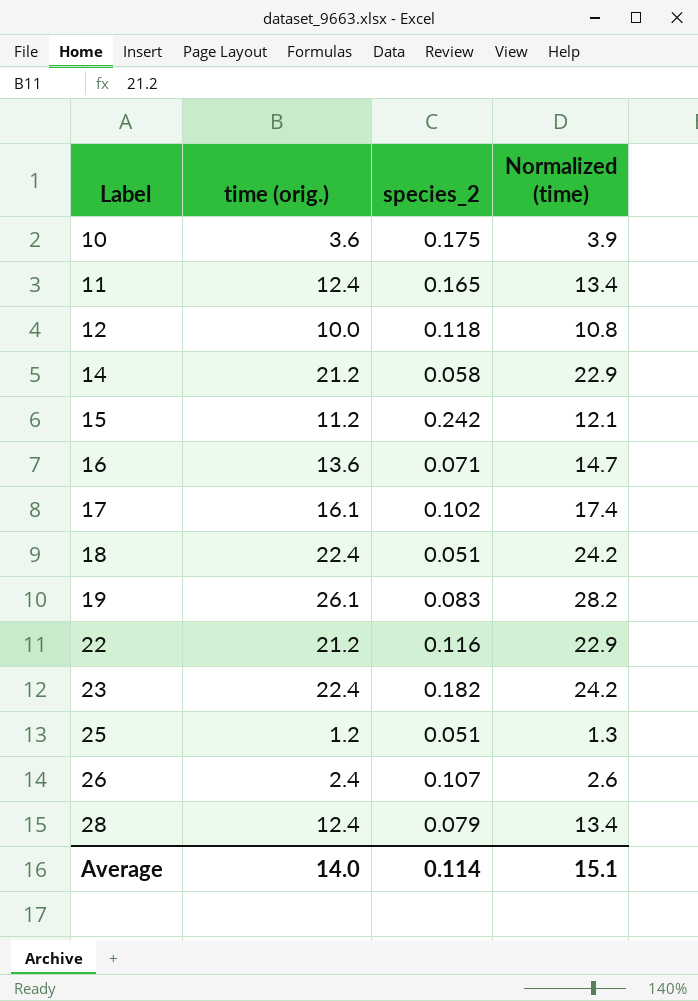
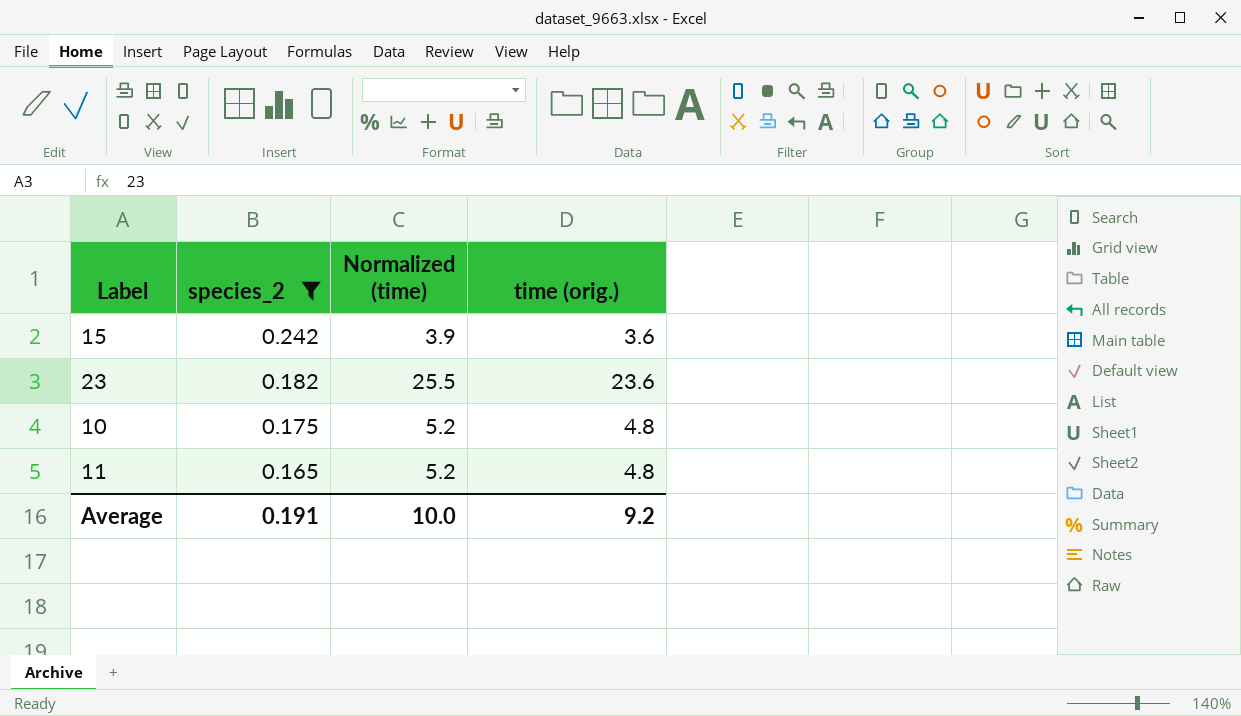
filter: none -> species_2 >= 0.165
row order: Label ascending -> species_2 descending
column time (orig.) | position: 2 -> 4
15 | Normalized (time): 12.1 -> 3.9
15 | time (orig.): 11.2 -> 3.6
23 | Normalized (time): 24.2 -> 25.5
23 | time (orig.): 22.4 -> 23.6
10 | Normalized (time): 3.9 -> 5.2
10 | time (orig.): 3.6 -> 4.8
11 | Normalized (time): 13.4 -> 5.2
11 | time (orig.): 12.4 -> 4.8
Average | species_2: 0.114 -> 0.191
Average | Normalized (time): 15.1 -> 10.0
Average | time (orig.): 14.0 -> 9.2

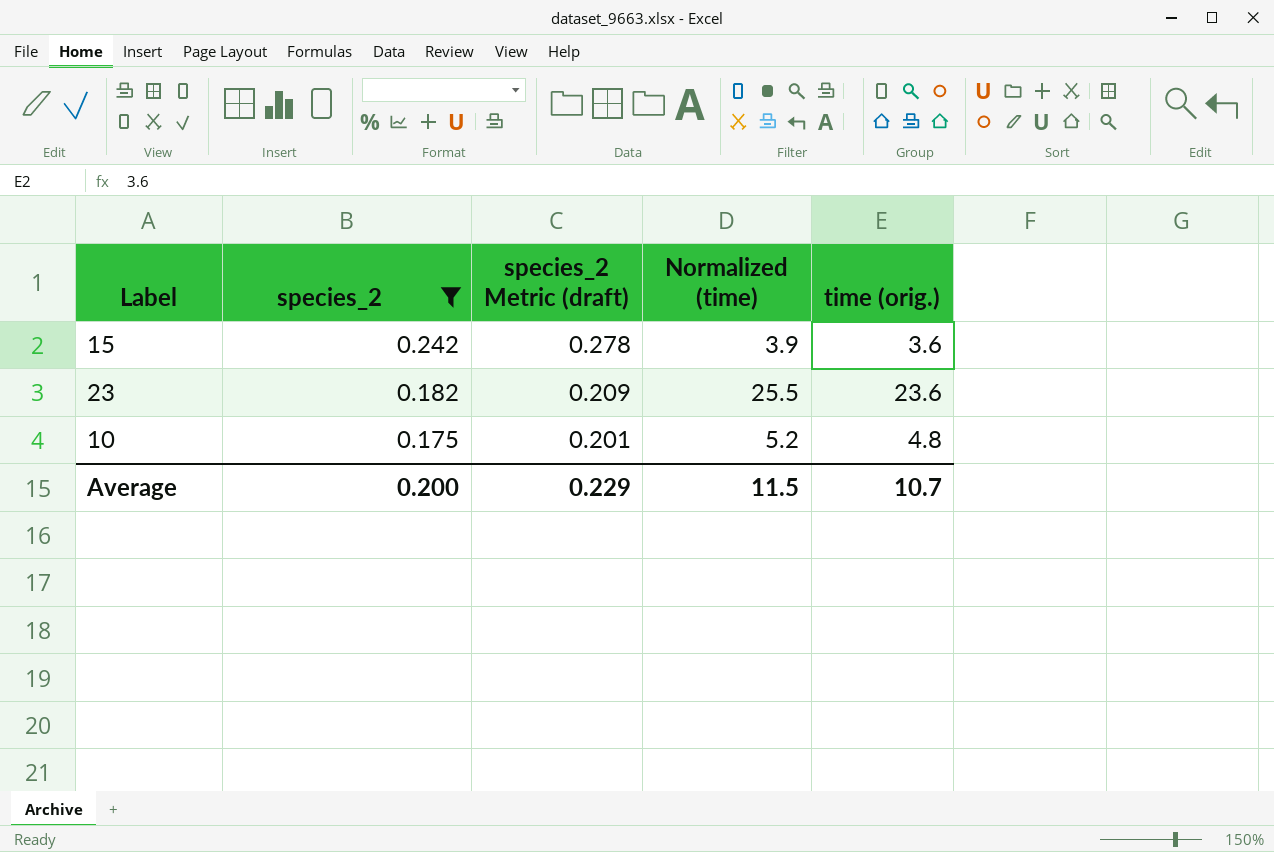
column species_2 Metric (draft) | formula: none -> [species_2] * 1.15
row 11: 0.165 | 5.2 | 4.8 -> none
Average | species_2: 0.191 -> 0.200
Average | Normalized (time): 10.0 -> 11.5
Average | time (orig.): 9.2 -> 10.7

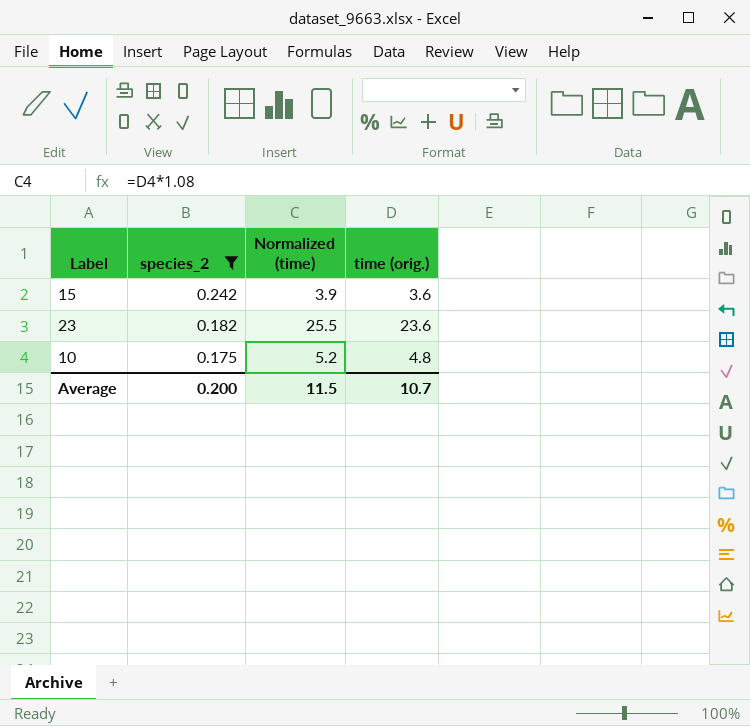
column species_2 Metric (draft) | formula: [species_2] * 1.15 -> none

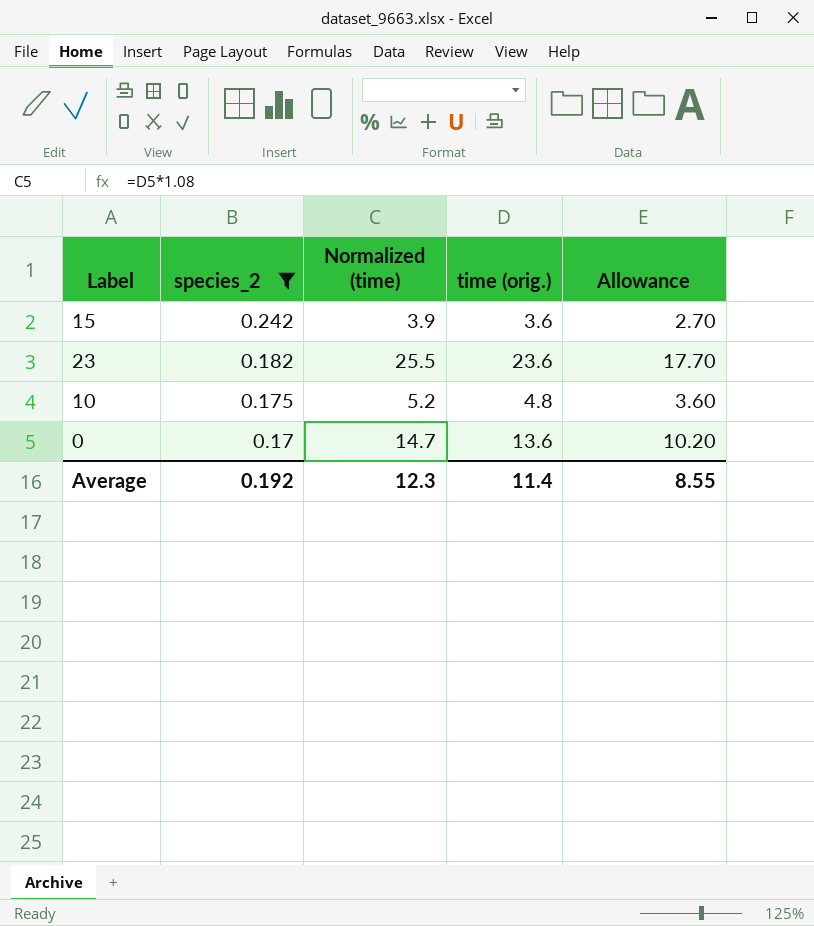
column Allowance | formula: none -> [time (orig.)] * 0.75
row 0: none -> 0.17 | 14.7 | 13.6 | 10.20
Average | species_2: 0.200 -> 0.192
Average | Normalized (time): 11.5 -> 12.3
Average | time (orig.): 10.7 -> 11.4

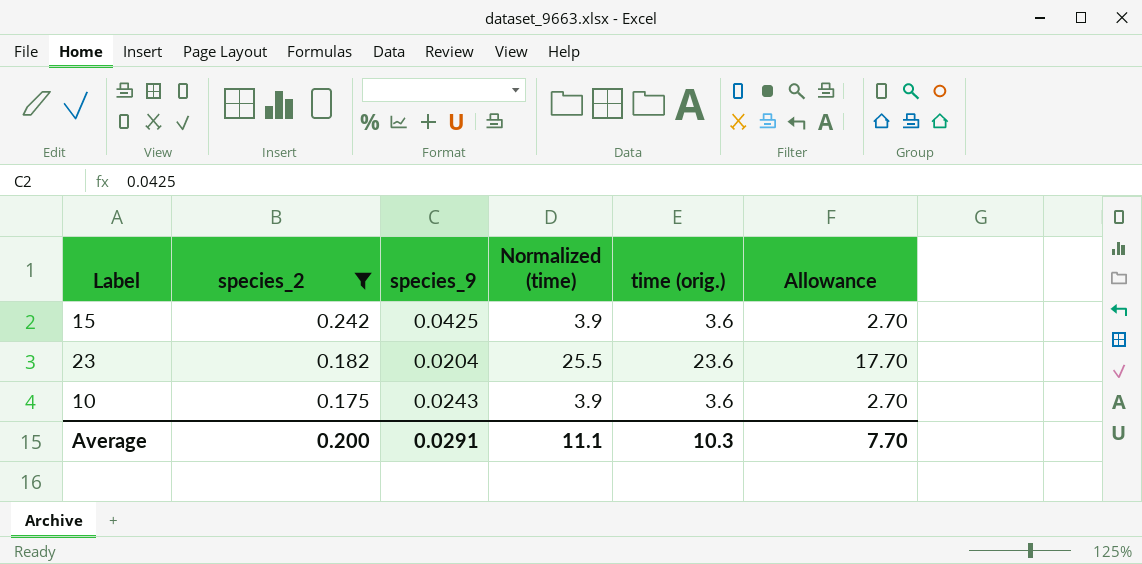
column species_9 | position: none -> 3
row 0: 0.17 | 14.7 | 13.6 | 10.20 -> none
10 | Normalized (time): 5.2 -> 3.9
10 | time (orig.): 4.8 -> 3.6
10 | Allowance: 3.60 -> 2.70
Average | species_2: 0.192 -> 0.200
Average | Normalized (time): 12.3 -> 11.1
Average | time (orig.): 11.4 -> 10.3
Average | Allowance: 8.55 -> 7.70

